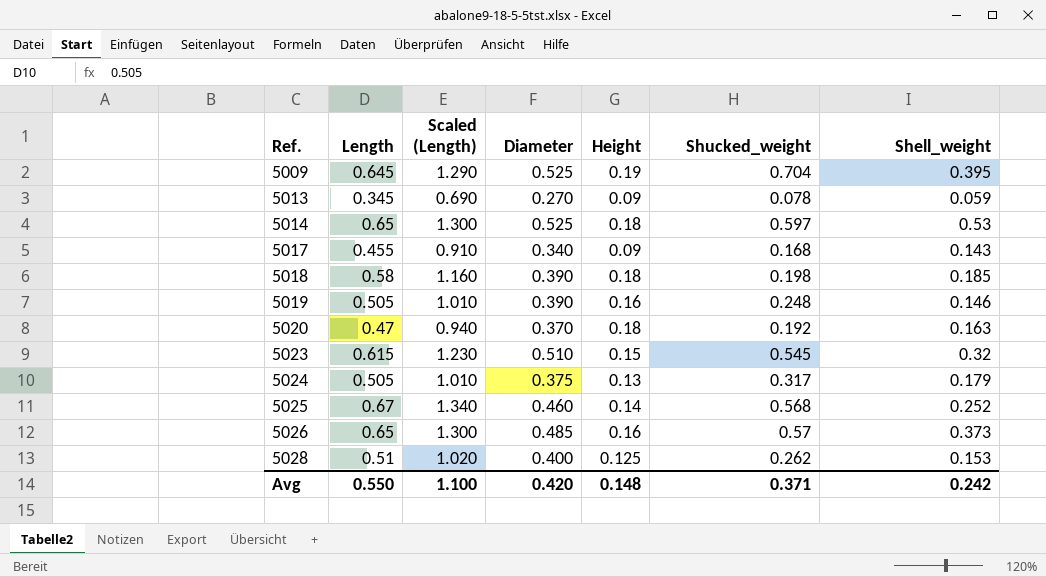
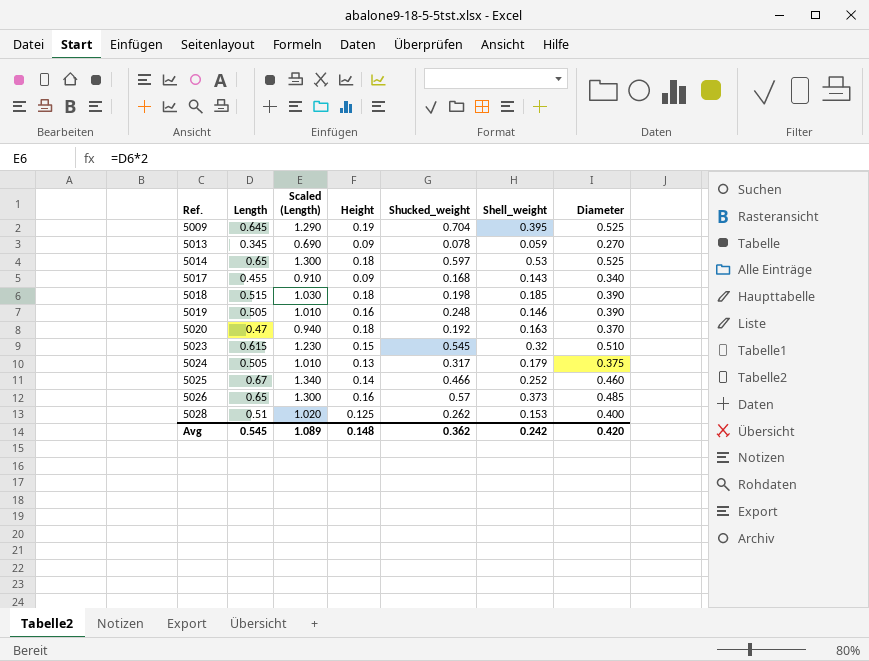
column Diameter | position: 4 -> 7
5018 | Length: 0.58 -> 0.515
5018 | Scaled (Length): 1.160 -> 1.030
5025 | Shucked_weight: 0.568 -> 0.466
Avg | Length: 0.550 -> 0.545
Avg | Scaled (Length): 1.100 -> 1.089
Avg | Shucked_weight: 0.371 -> 0.362

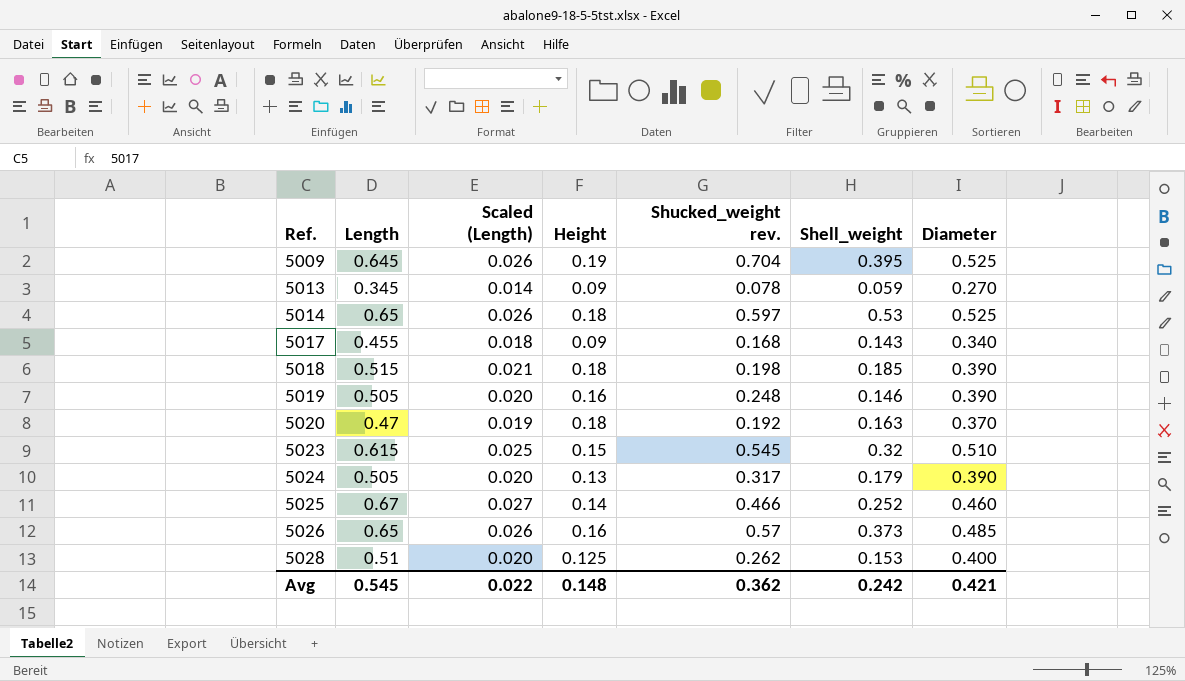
column Scaled (Length) | formula: [Length] * 2 -> [Length] * 0.04
column name: Shucked_weight -> Shucked_weight rev.
5024 | Diameter: 0.375 -> 0.390
Avg | Scaled (Length): 1.089 -> 0.022
Avg | Diameter: 0.420 -> 0.421

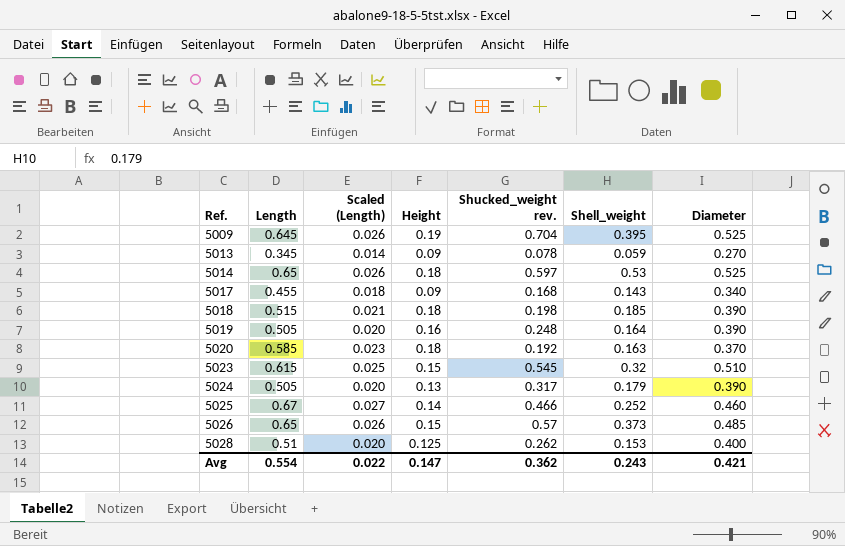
5019 | Shell_weight: 0.146 -> 0.164
5020 | Length: 0.47 -> 0.585
5020 | Scaled (Length): 0.019 -> 0.023
5026 | Height: 0.16 -> 0.15
Avg | Length: 0.545 -> 0.554
Avg | Height: 0.148 -> 0.147
Avg | Shell_weight: 0.242 -> 0.243

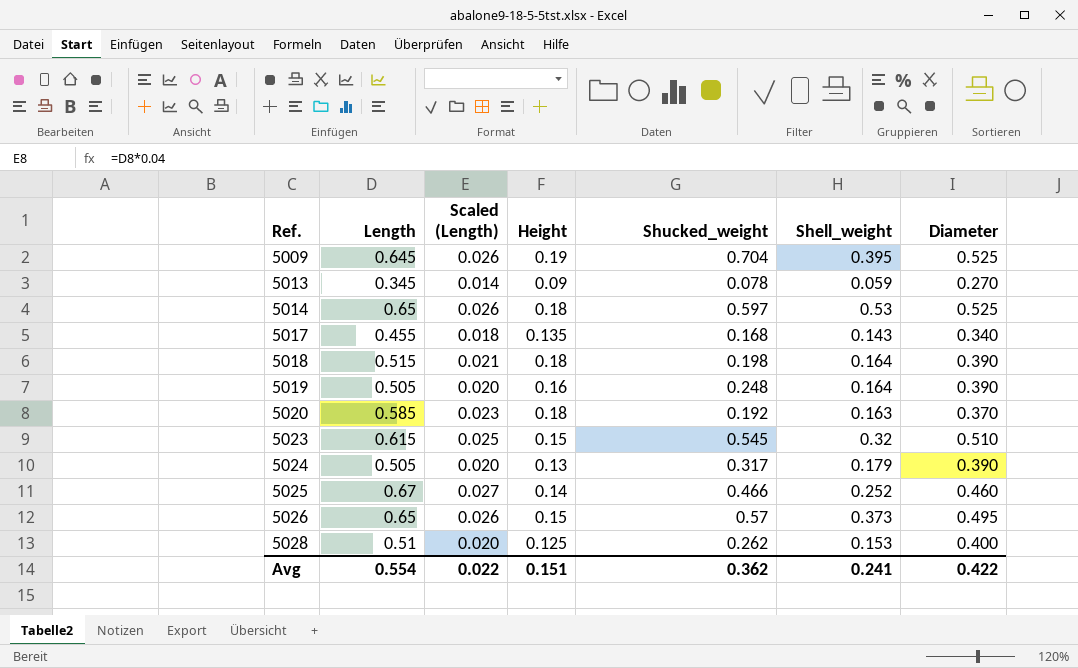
column name: Shucked_weight rev. -> Shucked_weight
5017 | Height: 0.09 -> 0.135
5018 | Shell_weight: 0.185 -> 0.164
5026 | Diameter: 0.485 -> 0.495
Avg | Height: 0.147 -> 0.151
Avg | Shell_weight: 0.243 -> 0.241
Avg | Diameter: 0.421 -> 0.422

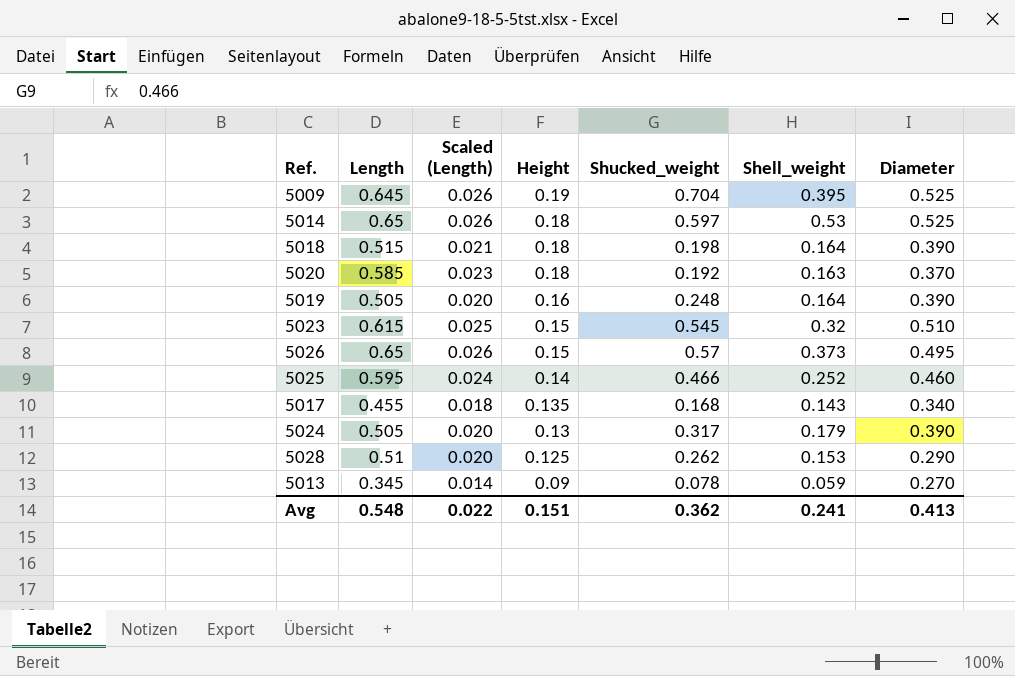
row order: Ref. ascending -> Height descending
5025 | Length: 0.67 -> 0.595
5025 | Scaled (Length): 0.027 -> 0.024
5028 | Diameter: 0.400 -> 0.290
Avg | Length: 0.554 -> 0.548
Avg | Diameter: 0.422 -> 0.413

